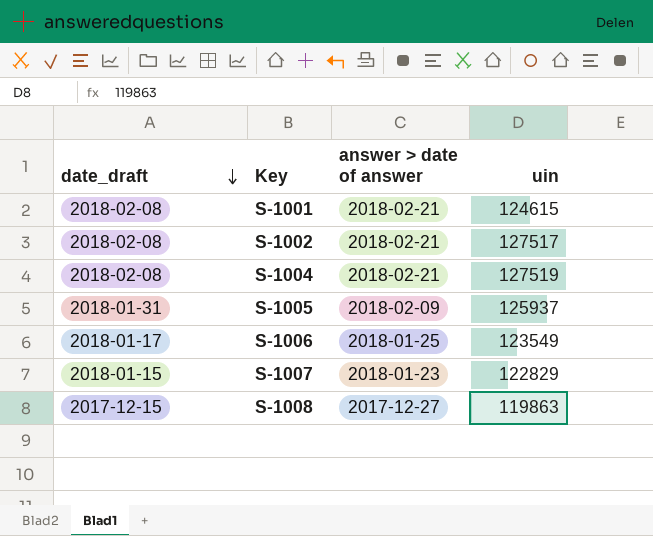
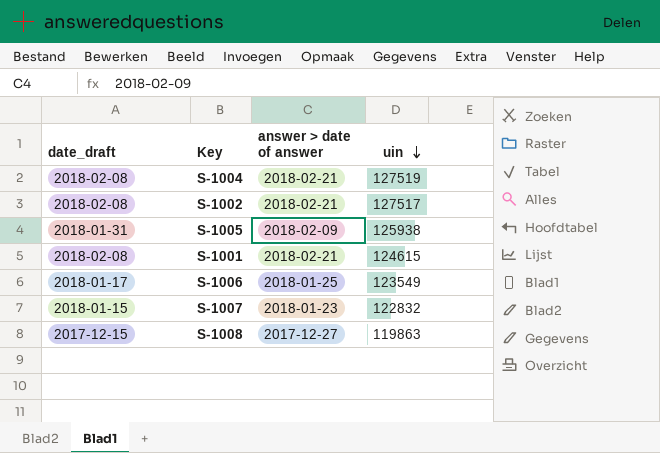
row order: date_draft descending -> uin descending
S-1005 | uin: 125937 -> 125938
S-1007 | uin: 122829 -> 122832

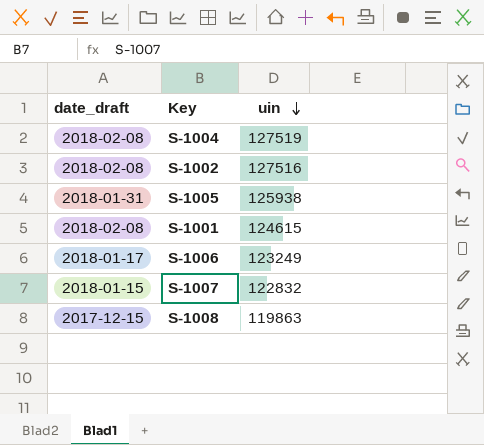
column answer > date of answer | position: 3 -> none
S-1002 | uin: 127517 -> 127516
S-1006 | uin: 123549 -> 123249

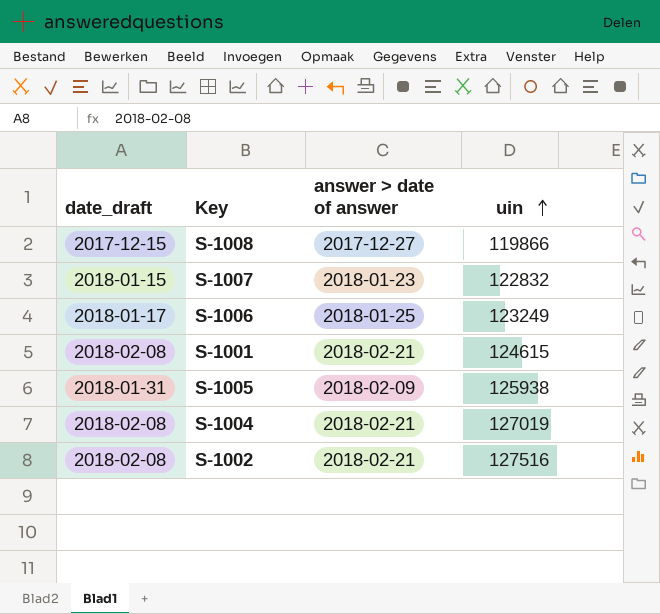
row order: uin descending -> uin ascending
column answer > date of answer | position: none -> 3
S-1008 | uin: 119863 -> 119866
S-1004 | uin: 127519 -> 127019

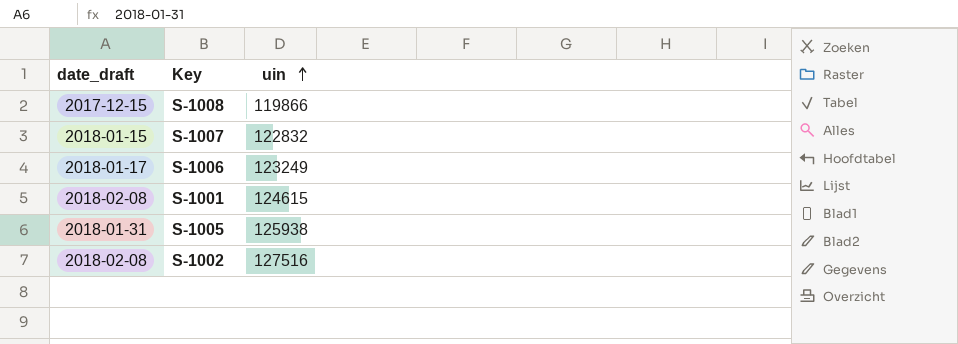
column answer > date of answer | position: 3 -> none
row S-1004: 2018-02-08 | 2018-02-21 | 127019 -> none

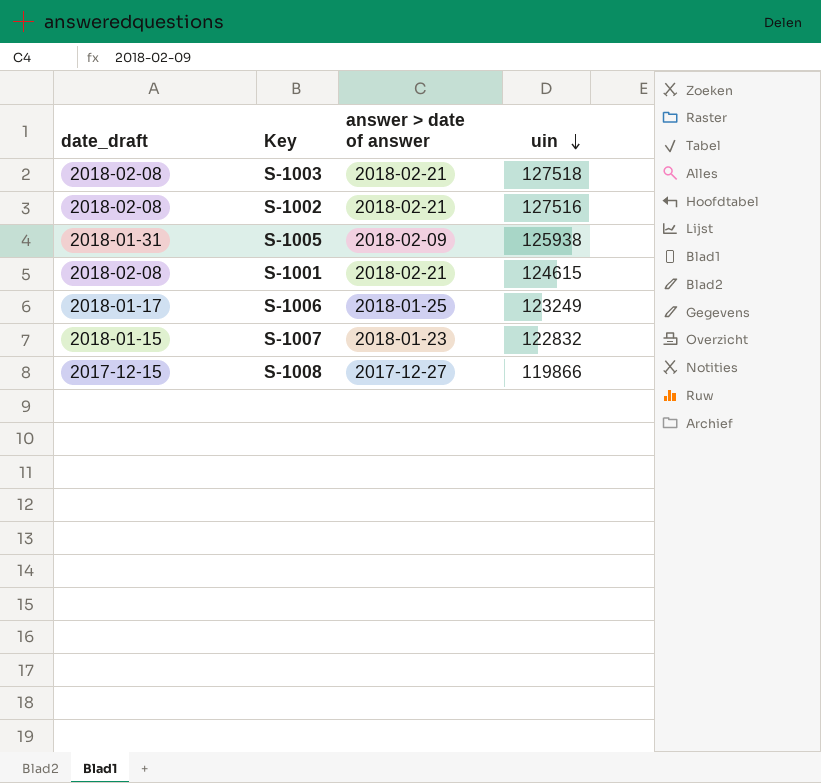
row order: uin ascending -> uin descending
column answer > date of answer | position: none -> 3
row S-1003: none -> 2018-02-08 | 2018-02-21 | 127518

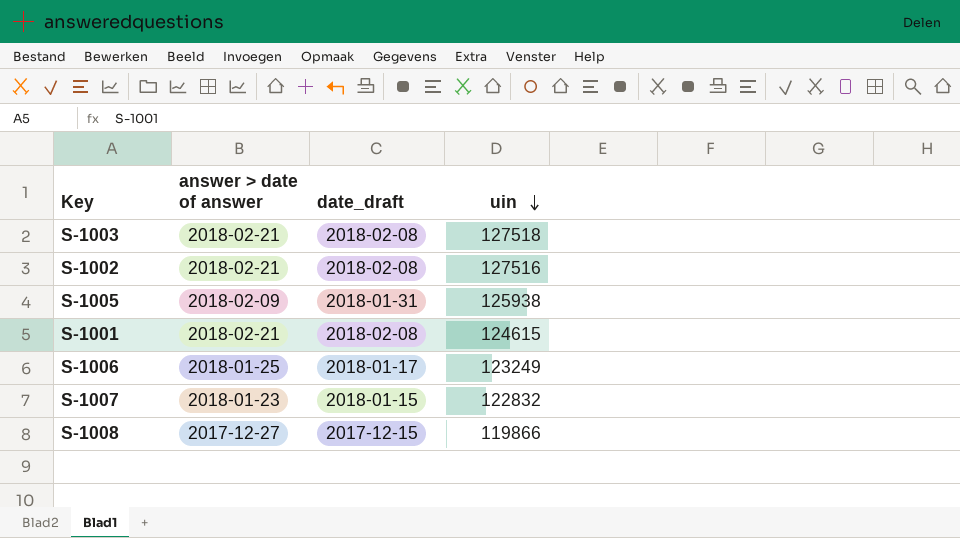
column date_draft | position: 1 -> 3

